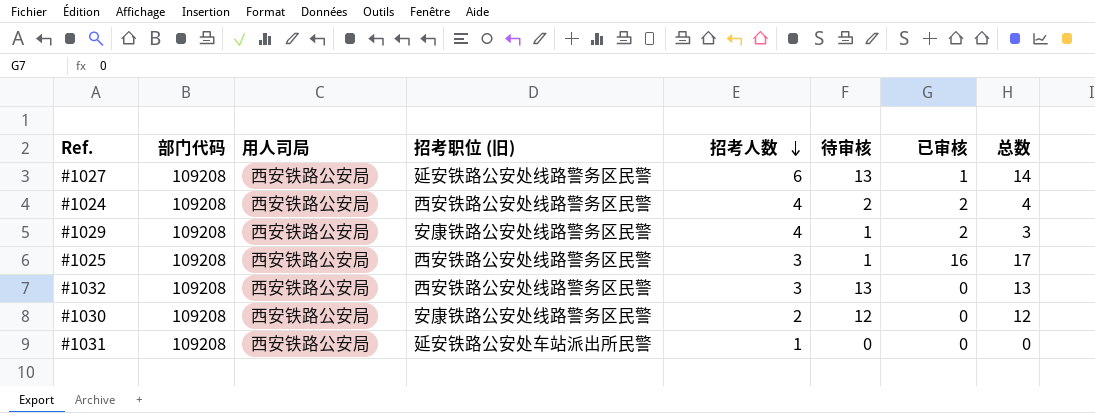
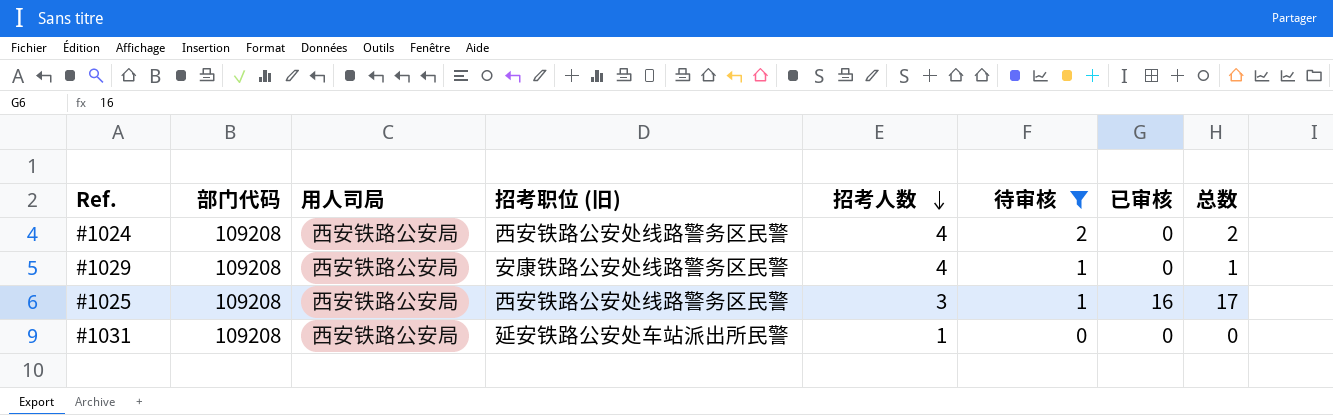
filter: none -> 待审核 <= 2
#1024 | 已审核: 2 -> 0
#1024 | 总数: 4 -> 2
#1029 | 已审核: 2 -> 0
#1029 | 总数: 3 -> 1

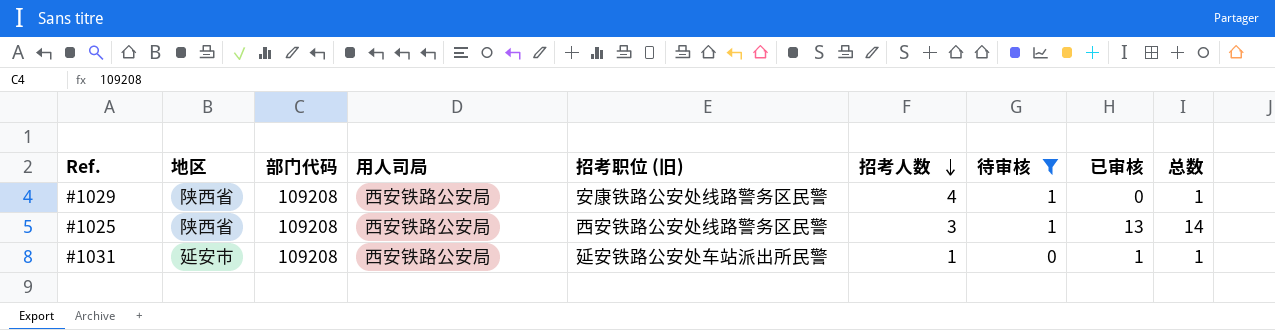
column 地区 | position: none -> 2
row #1024: 109208 | 西安铁路公安局 | 西安铁路公安处线路警务区民警 | 4 | 2 | 0 | 2 -> none
#1025 | 已审核: 16 -> 13
#1025 | 总数: 17 -> 14
#1031 | 已审核: 0 -> 1
#1031 | 总数: 0 -> 1

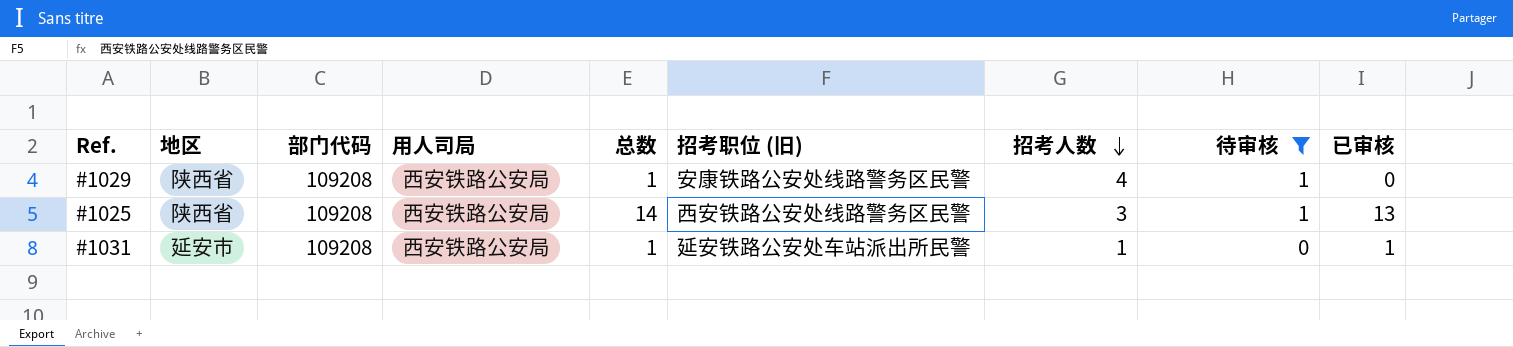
column 总数 | position: 9 -> 5

